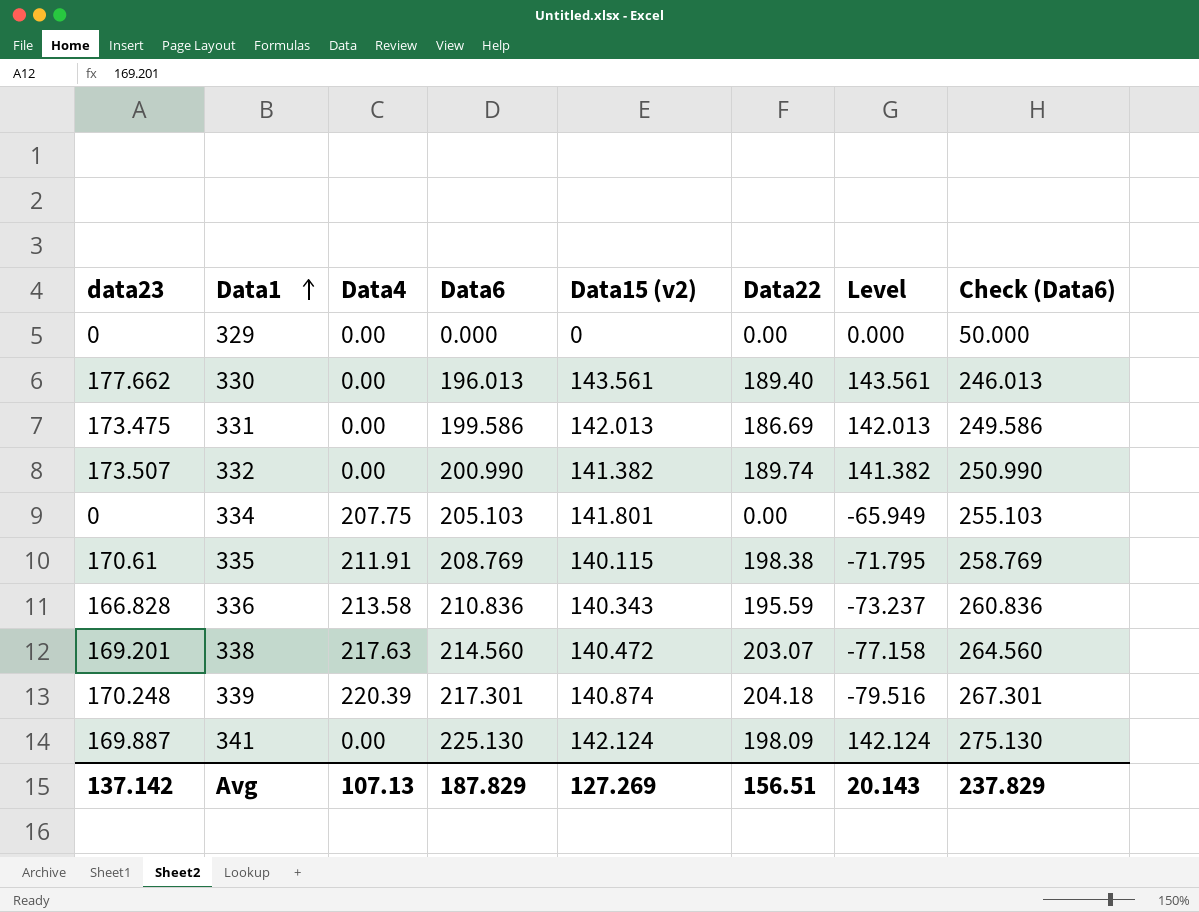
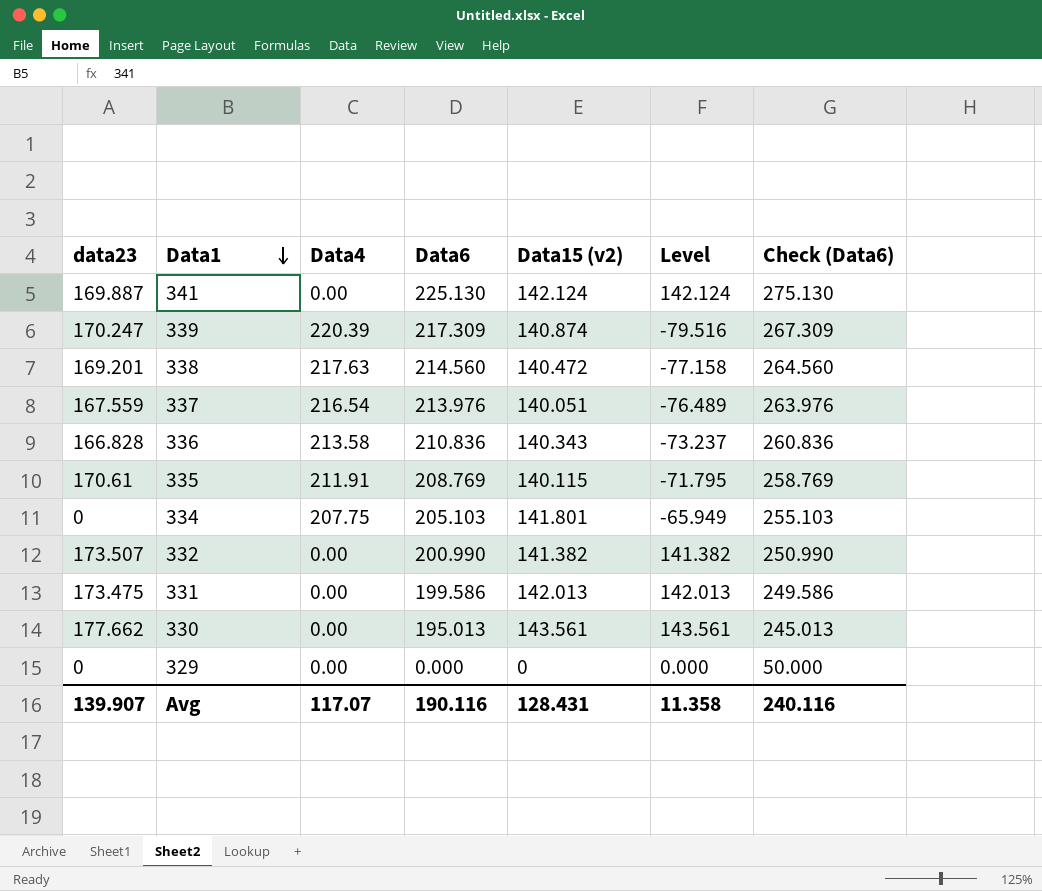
row order: Data1 ascending -> Data1 descending
column Data22 | position: 6 -> none
339 | data23: 170.248 -> 170.247
339 | Data6: 217.301 -> 217.309
339 | Check (Data6): 267.301 -> 267.309
row 337: none -> 167.559 | 216.54 | 213.976 | 140.051 | -76.489 | 263.976
330 | Data6: 196.013 -> 195.013
330 | Check (Data6): 246.013 -> 245.013
Avg | data23: 137.142 -> 139.907
Avg | Data4: 107.13 -> 117.07
Avg | Data6: 187.829 -> 190.116
Avg | Data15 (v2): 127.269 -> 128.431
Avg | Level: 20.143 -> 11.358
Avg | Check (Data6): 237.829 -> 240.116

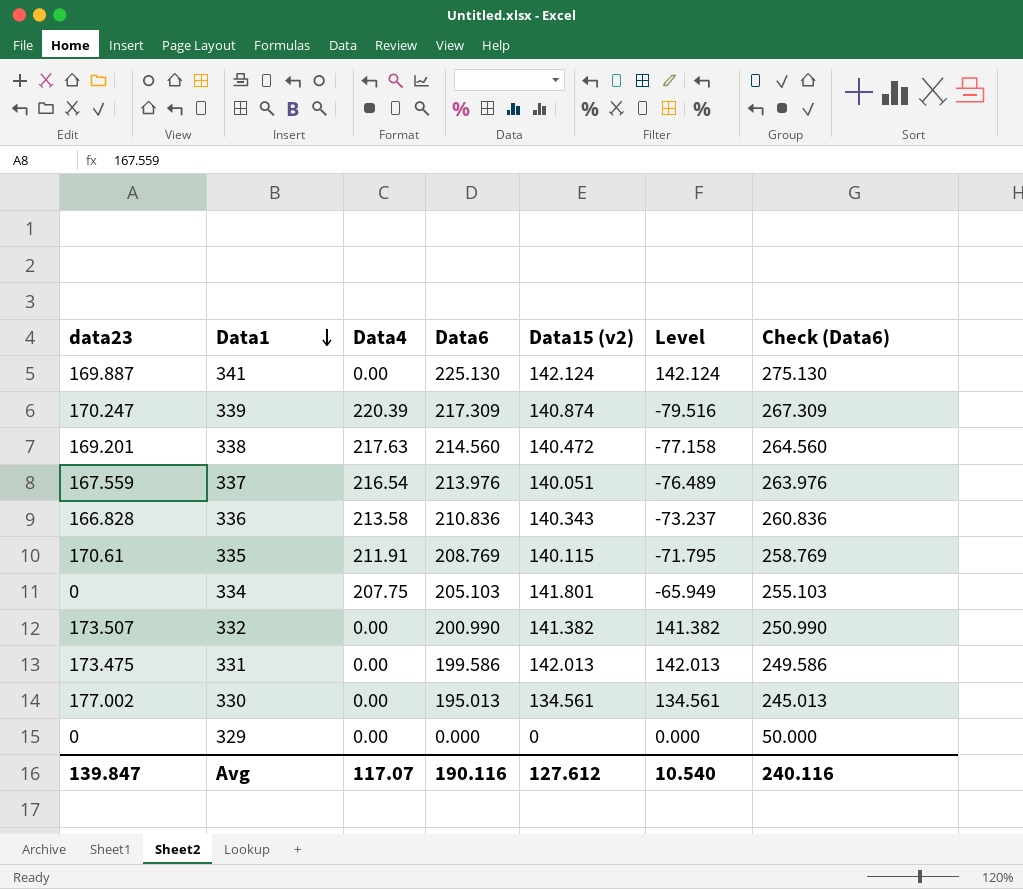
330 | data23: 177.662 -> 177.002
330 | Data15 (v2): 143.561 -> 134.561
330 | Level: 143.561 -> 134.561
Avg | data23: 139.907 -> 139.847
Avg | Data15 (v2): 128.431 -> 127.612
Avg | Level: 11.358 -> 10.540

